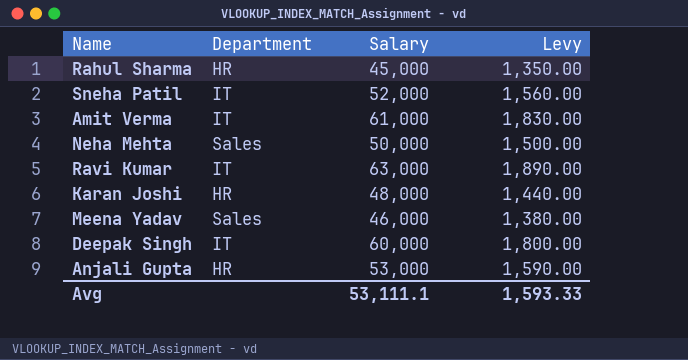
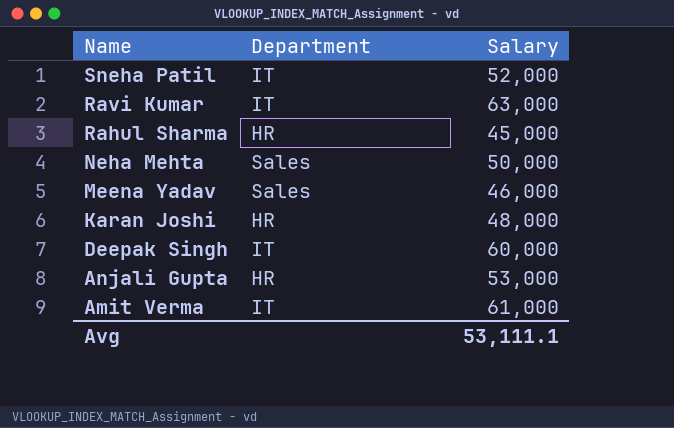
row order: none -> Name descending
column Levy | formula: [Salary] * 0.03 -> none

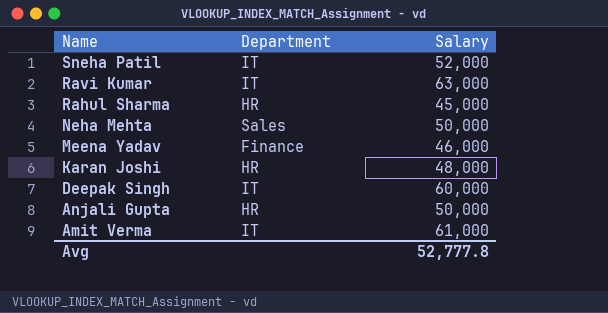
Meena Yadav | Department: Sales -> Finance
Anjali Gupta | Salary: 53,000 -> 50,000
Avg | Salary: 53,111.1 -> 52,777.8

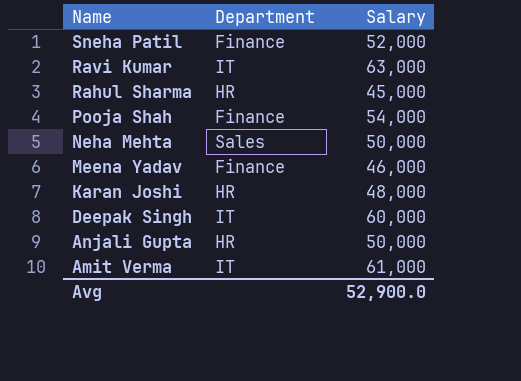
Sneha Patil | Department: IT -> Finance
row Pooja Shah: none -> Finance | 54,000
Avg | Salary: 52,777.8 -> 52,900.0

